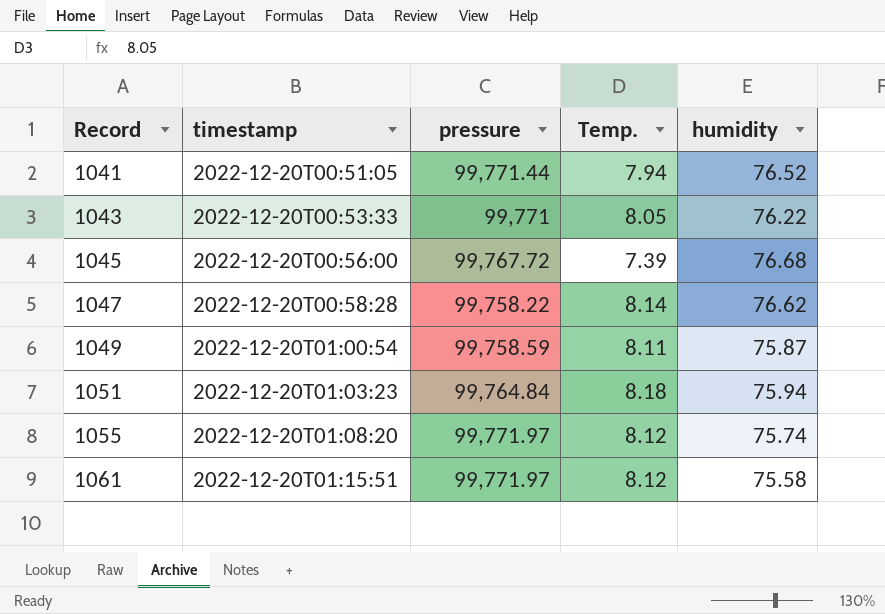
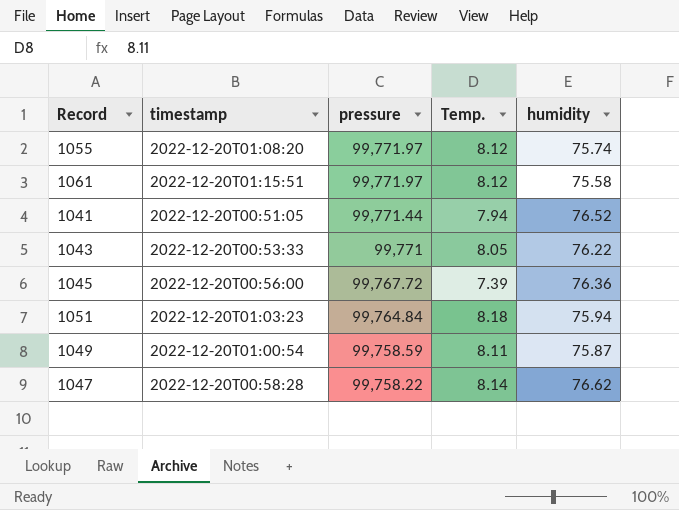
row order: Record ascending -> pressure descending
1045 | humidity: 76.68 -> 76.36

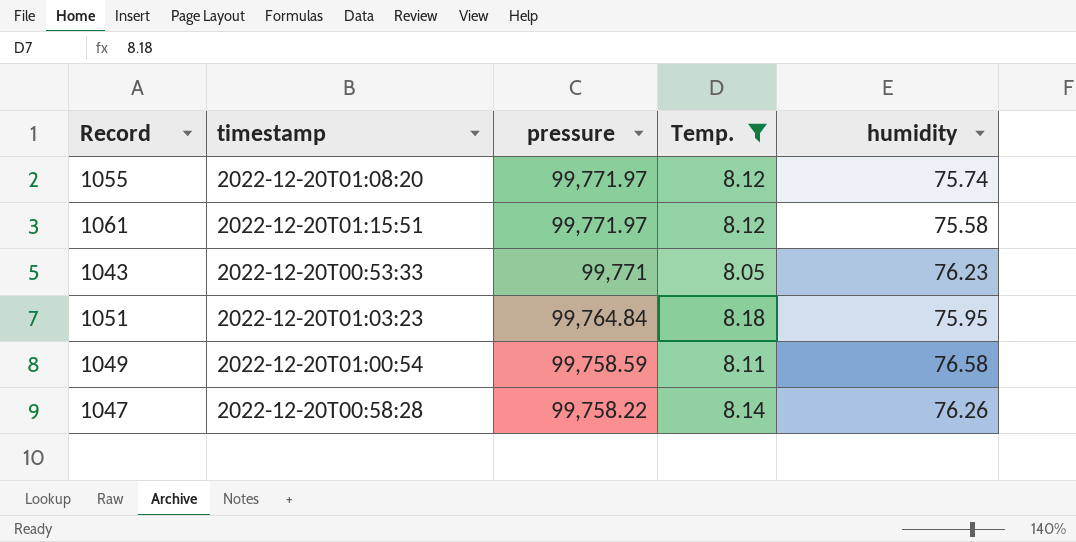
filter: none -> Temp. >= 8.05
1043 | humidity: 76.22 -> 76.23
1051 | humidity: 75.94 -> 75.95
1049 | humidity: 75.87 -> 76.58
1047 | humidity: 76.62 -> 76.26

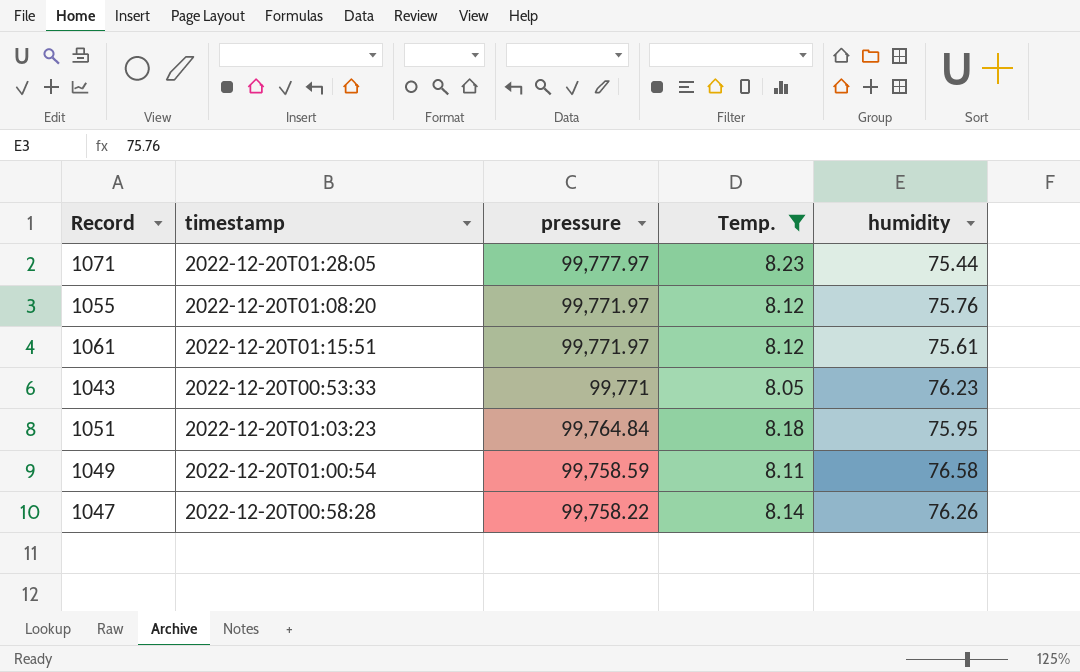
row 1071: none -> 2022-12-20T01:28:05 | 99,777.97 | 8.23 | 75.44
1055 | humidity: 75.74 -> 75.76
1061 | humidity: 75.58 -> 75.61

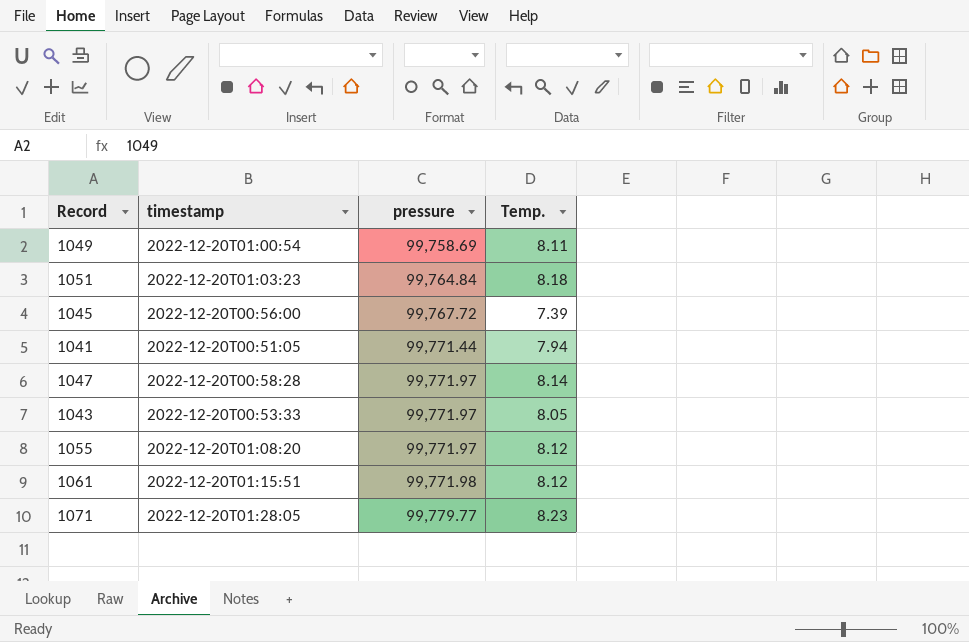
filter: Temp. >= 8.05 -> none
row order: pressure descending -> pressure ascending
column humidity | position: 5 -> none
1049 | pressure: 99,758.59 -> 99,758.69
1047 | pressure: 99,758.22 -> 99,771.97
1043 | pressure: 99,771 -> 99,771.97
1061 | pressure: 99,771.97 -> 99,771.98
1071 | pressure: 99,777.97 -> 99,779.77

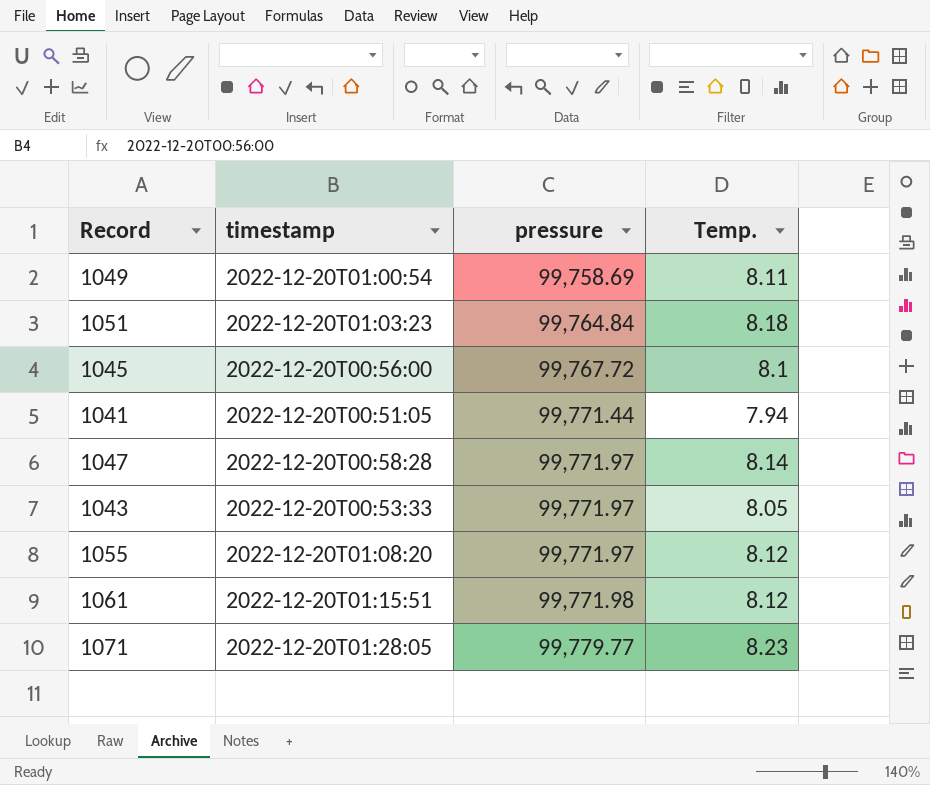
1045 | Temp.: 7.39 -> 8.1

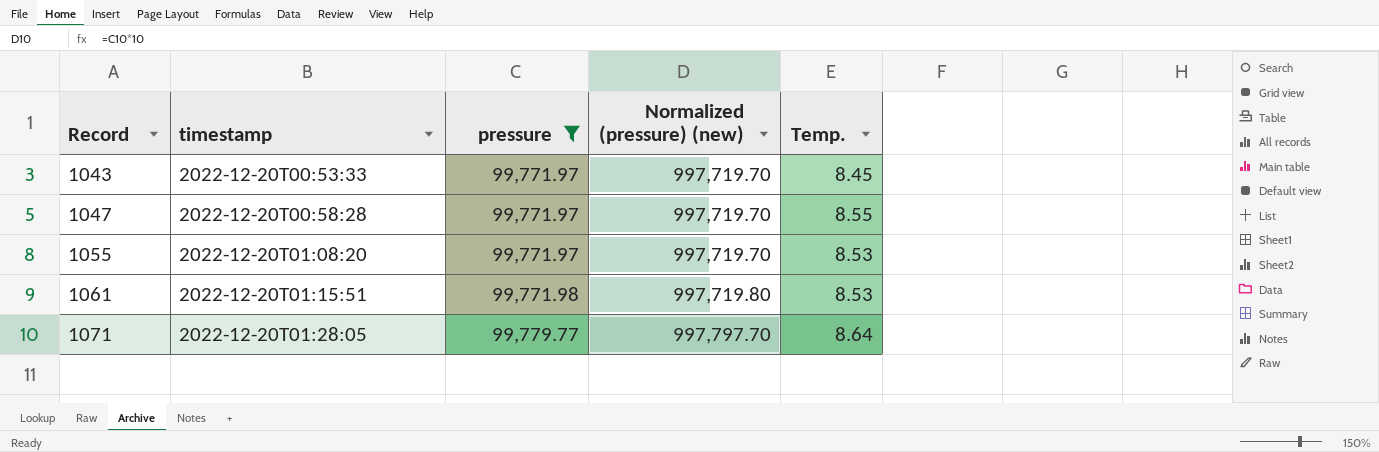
filter: none -> pressure >= 99,771.97
row order: pressure ascending -> Record ascending
column Normalized (pressure) (new) | formula: none -> [pressure] * 10
1043 | Temp.: 8.05 -> 8.45
1047 | Temp.: 8.14 -> 8.55
1055 | Temp.: 8.12 -> 8.53
1061 | Temp.: 8.12 -> 8.53
1071 | Temp.: 8.23 -> 8.64

